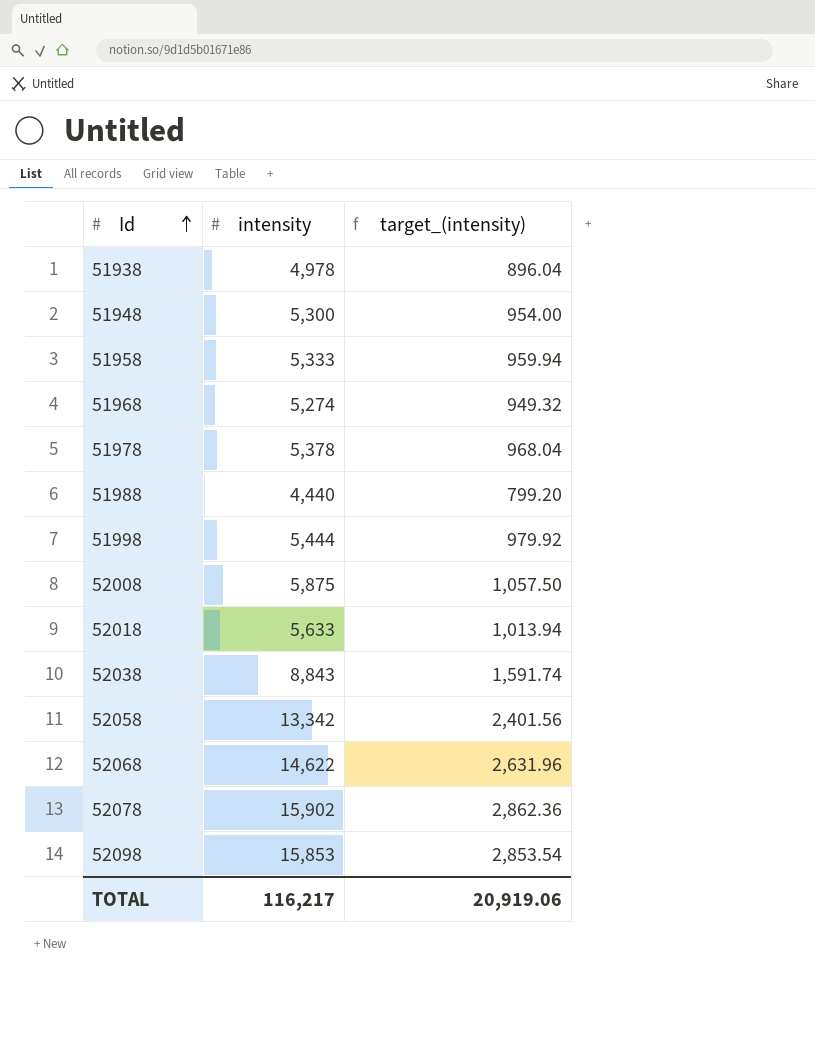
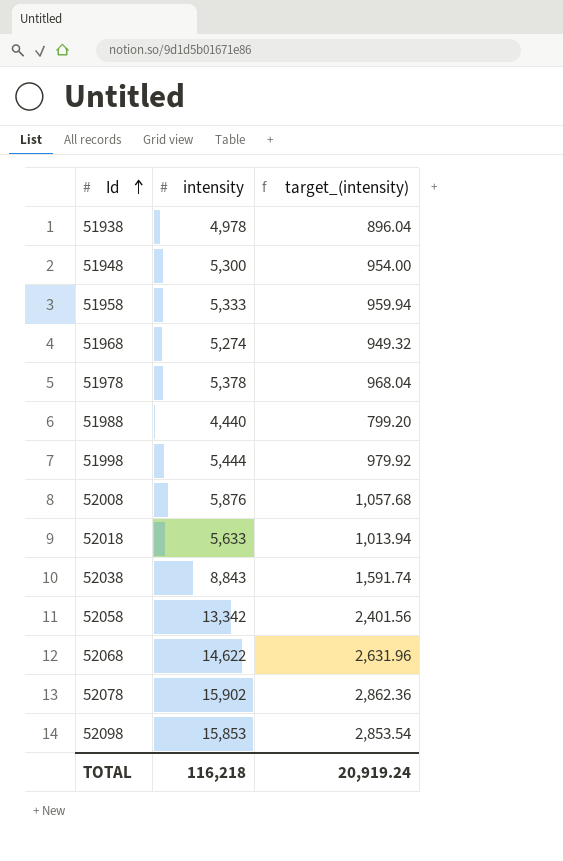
52008 | intensity: 5,875 -> 5,876
52008 | target_(intensity): 1,057.50 -> 1,057.68
TOTAL | intensity: 116,217 -> 116,218
TOTAL | target_(intensity): 20,919.06 -> 20,919.24

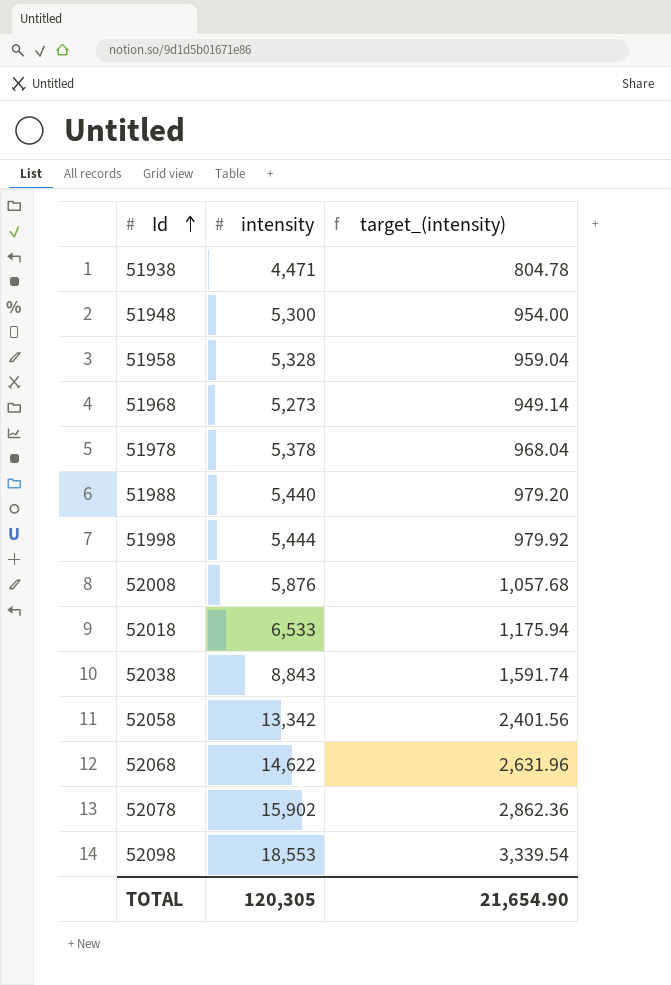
51938 | intensity: 4,978 -> 4,471
51938 | target_(intensity): 896.04 -> 804.78
51958 | intensity: 5,333 -> 5,328
51958 | target_(intensity): 959.94 -> 959.04
51968 | intensity: 5,274 -> 5,273
51968 | target_(intensity): 949.32 -> 949.14
51988 | intensity: 4,440 -> 5,440
51988 | target_(intensity): 799.20 -> 979.20
52018 | intensity: 5,633 -> 6,533
52018 | target_(intensity): 1,013.94 -> 1,175.94
52098 | intensity: 15,853 -> 18,553
52098 | target_(intensity): 2,853.54 -> 3,339.54
TOTAL | intensity: 116,218 -> 120,305
TOTAL | target_(intensity): 20,919.24 -> 21,654.90

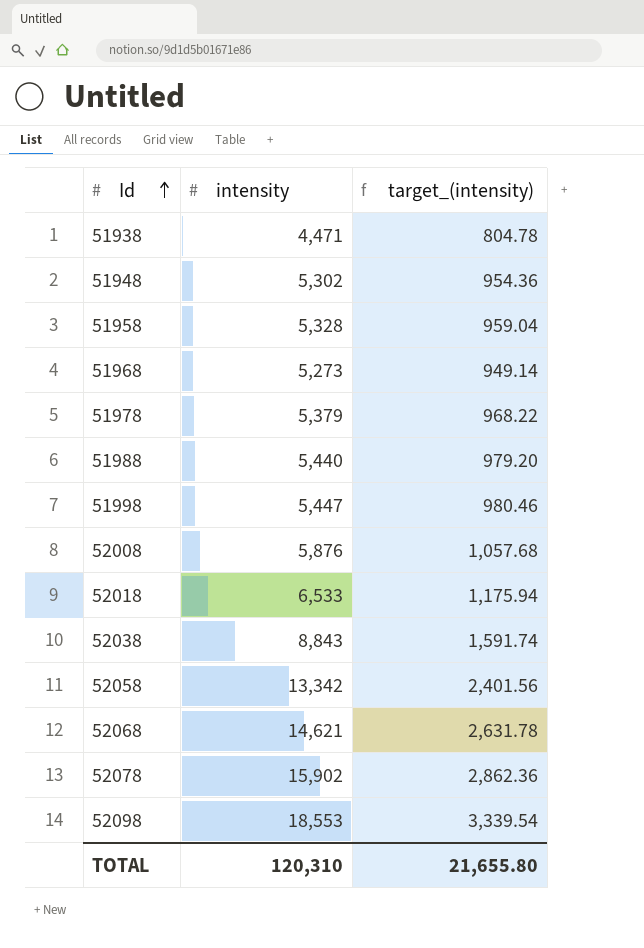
51948 | intensity: 5,300 -> 5,302
51948 | target_(intensity): 954.00 -> 954.36
51978 | intensity: 5,378 -> 5,379
51978 | target_(intensity): 968.04 -> 968.22
51998 | intensity: 5,444 -> 5,447
51998 | target_(intensity): 979.92 -> 980.46
52068 | intensity: 14,622 -> 14,621
52068 | target_(intensity): 2,631.96 -> 2,631.78
TOTAL | intensity: 120,305 -> 120,310
TOTAL | target_(intensity): 21,654.90 -> 21,655.80

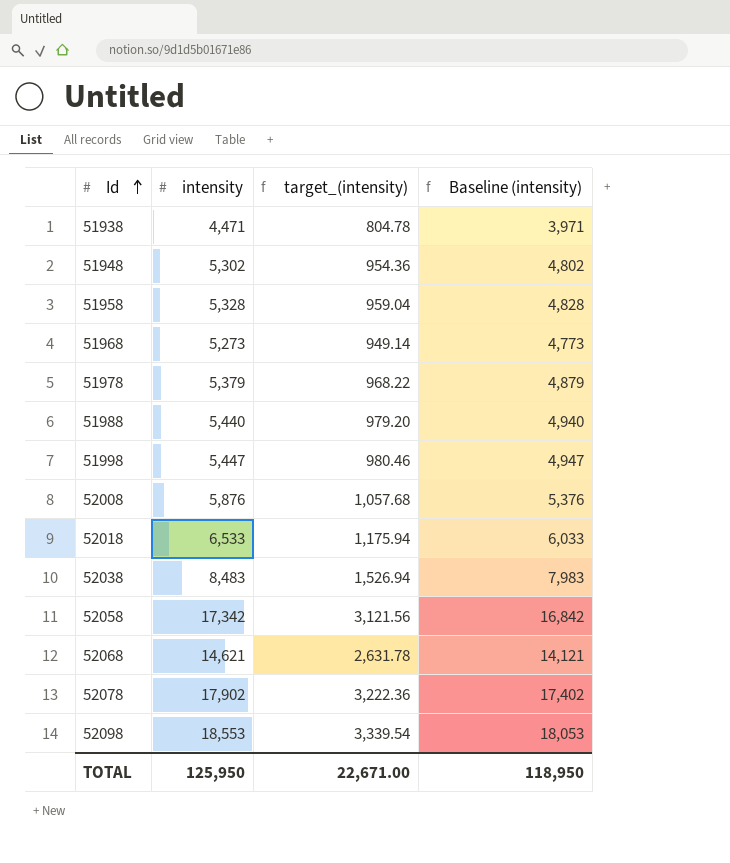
column Baseline (intensity) | formula: none -> [intensity] - 500
52038 | intensity: 8,843 -> 8,483
52038 | target_(intensity): 1,591.74 -> 1,526.94
52058 | intensity: 13,342 -> 17,342
52058 | target_(intensity): 2,401.56 -> 3,121.56
52078 | intensity: 15,902 -> 17,902
52078 | target_(intensity): 2,862.36 -> 3,222.36
TOTAL | intensity: 120,310 -> 125,950
TOTAL | target_(intensity): 21,655.80 -> 22,671.00

